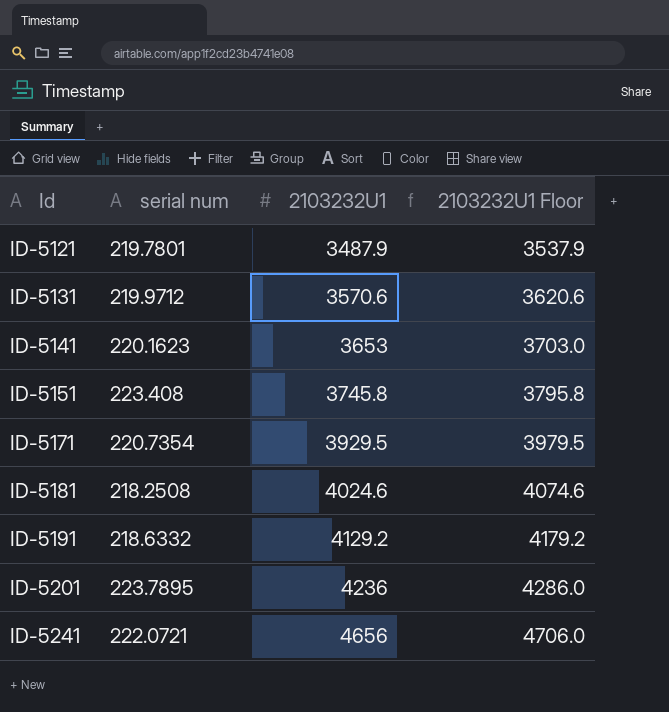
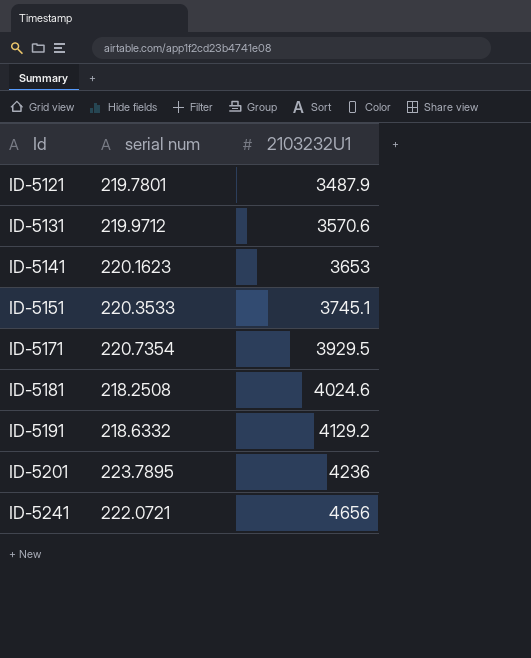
column 2103232U1 Floor | formula: [2103232U1] + 50 -> none
ID-5151 | serial num: 223.408 -> 220.3533
ID-5151 | 2103232U1: 3745.8 -> 3745.1

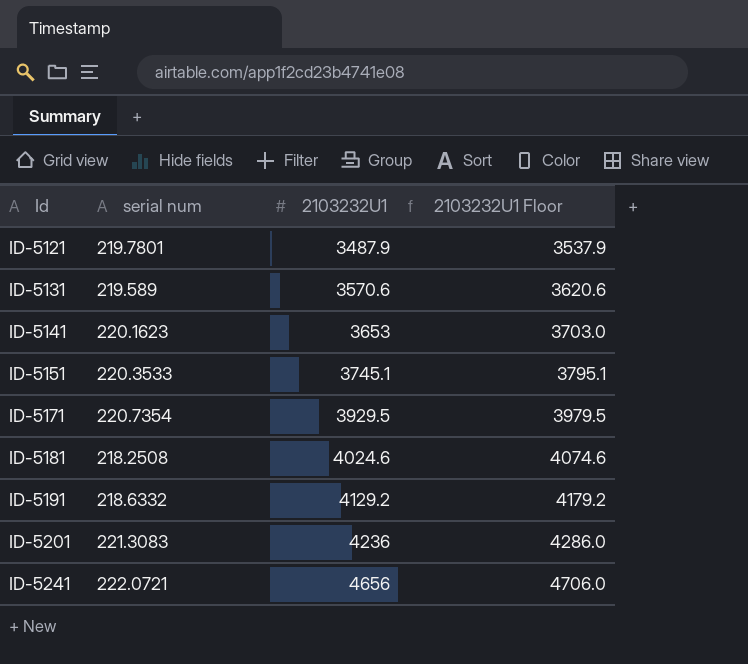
column 2103232U1 Floor | formula: none -> [2103232U1] + 50
ID-5131 | serial num: 219.9712 -> 219.589
ID-5201 | serial num: 223.7895 -> 221.3083

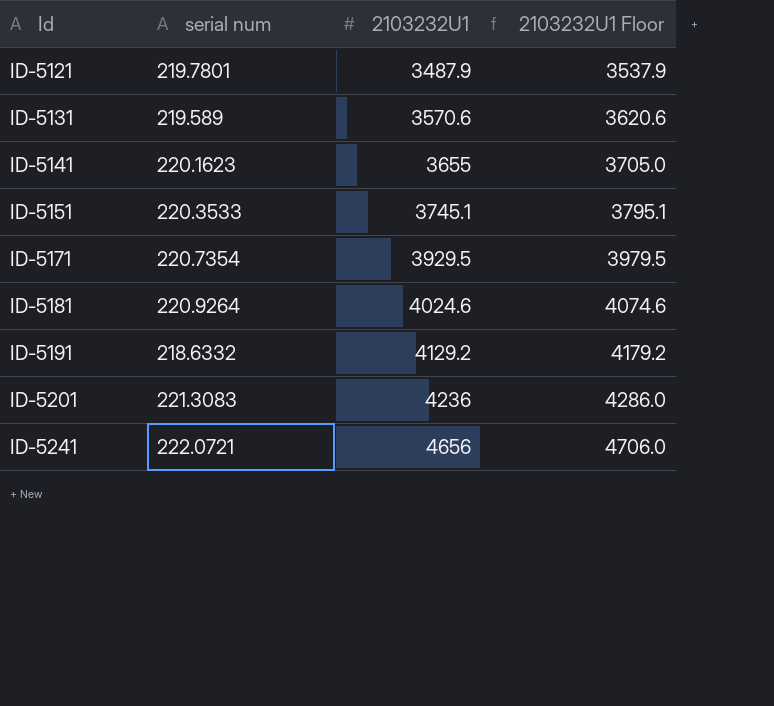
ID-5141 | 2103232U1: 3653 -> 3655
ID-5141 | 2103232U1 Floor: 3703.0 -> 3705.0
ID-5181 | serial num: 218.2508 -> 220.9264

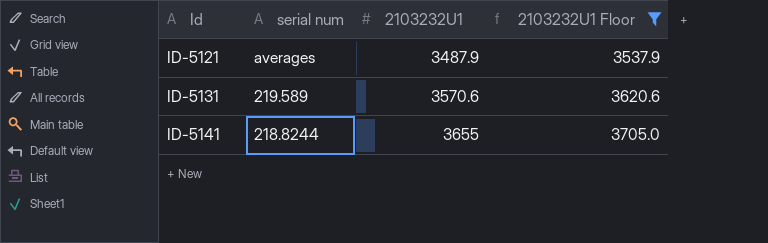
filter: none -> 2103232U1 Floor <= 3705.0
ID-5121 | serial num: 219.7801 -> averages
ID-5141 | serial num: 220.1623 -> 218.8244

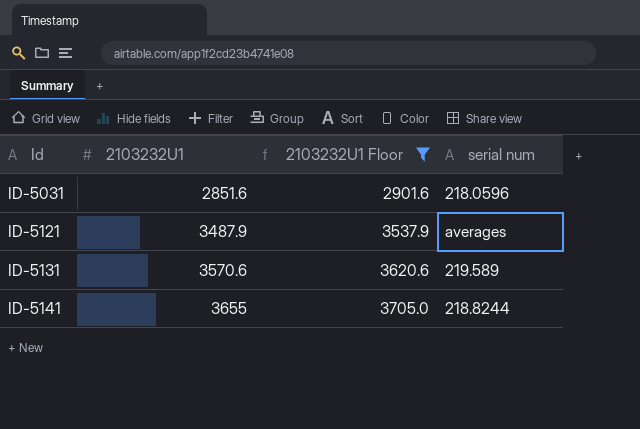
column serial num | position: 2 -> 4
row ID-5031: none -> 2851.6 | 2901.6 | 218.0596

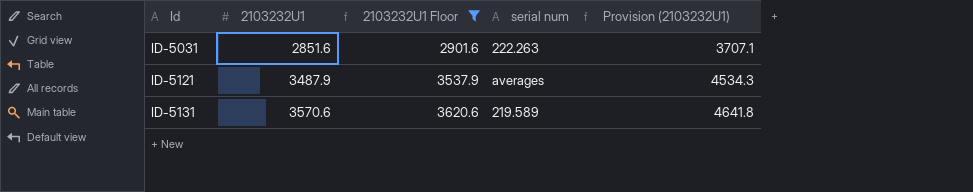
column Provision (2103232U1) | formula: none -> [2103232U1] * 1.3
row ID-5141: 3655 | 3705.0 | 218.8244 -> none
ID-5031 | serial num: 218.0596 -> 222.263

